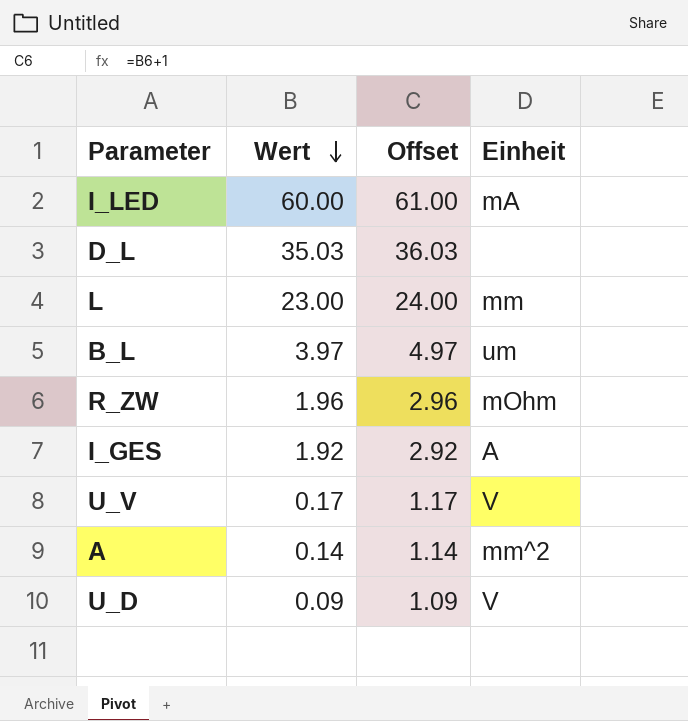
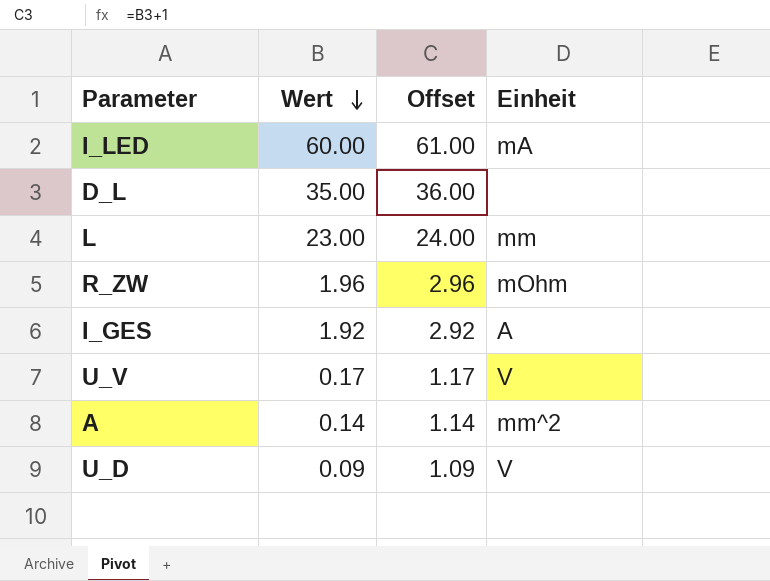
row B_L: 3.97 | 4.97 | um -> none
D_L | Wert: 35.03 -> 35.00
D_L | Offset: 36.03 -> 36.00

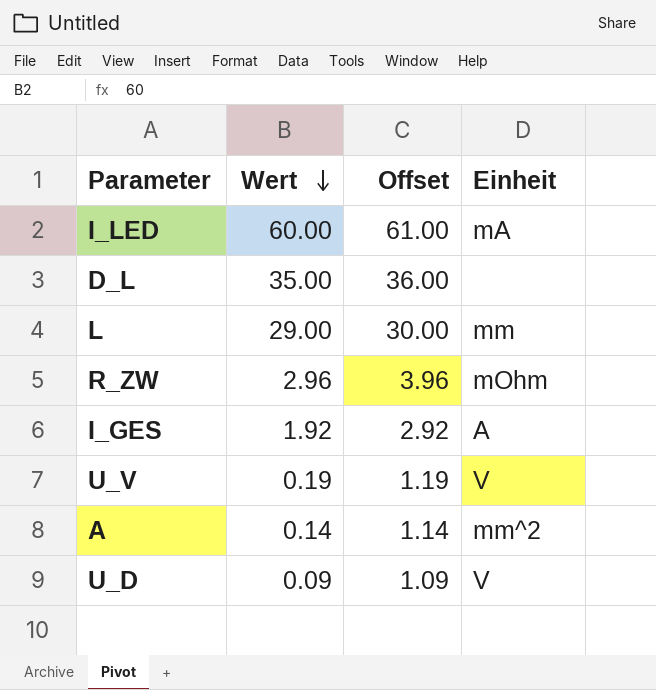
L | Wert: 23.00 -> 29.00
L | Offset: 24.00 -> 30.00
R_ZW | Wert: 1.96 -> 2.96
R_ZW | Offset: 2.96 -> 3.96
U_V | Wert: 0.17 -> 0.19
U_V | Offset: 1.17 -> 1.19

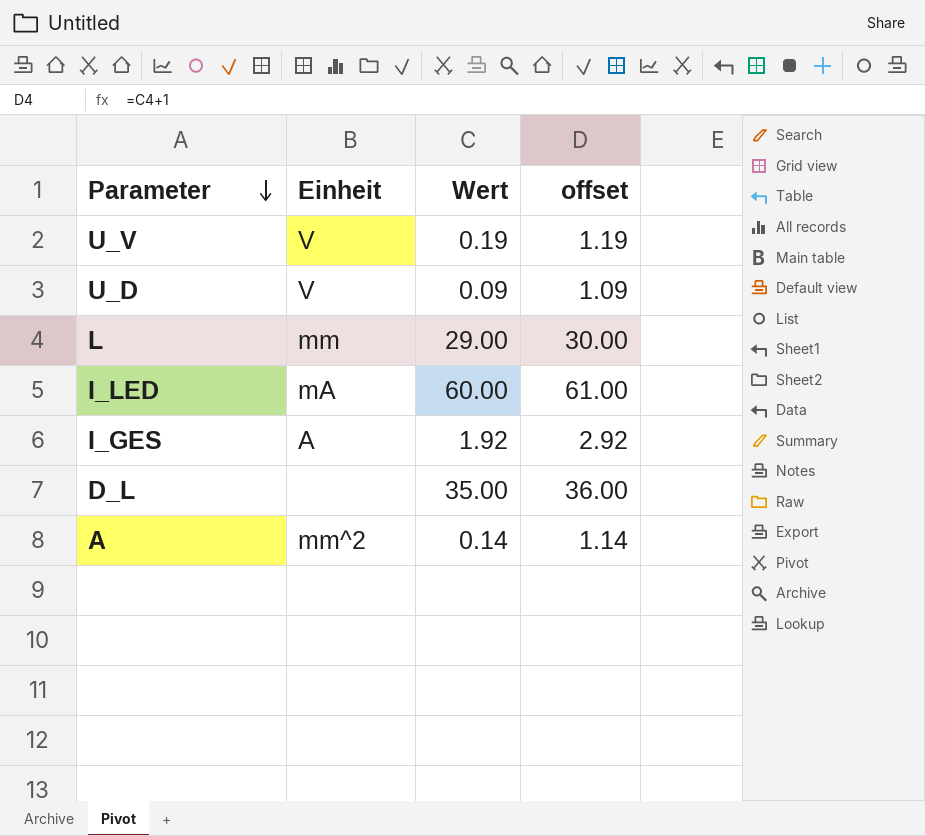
row order: Wert descending -> Parameter descending
column Einheit | position: 4 -> 2
column name: Offset -> offset
row R_ZW: 2.96 | 3.96 | mOhm -> none

